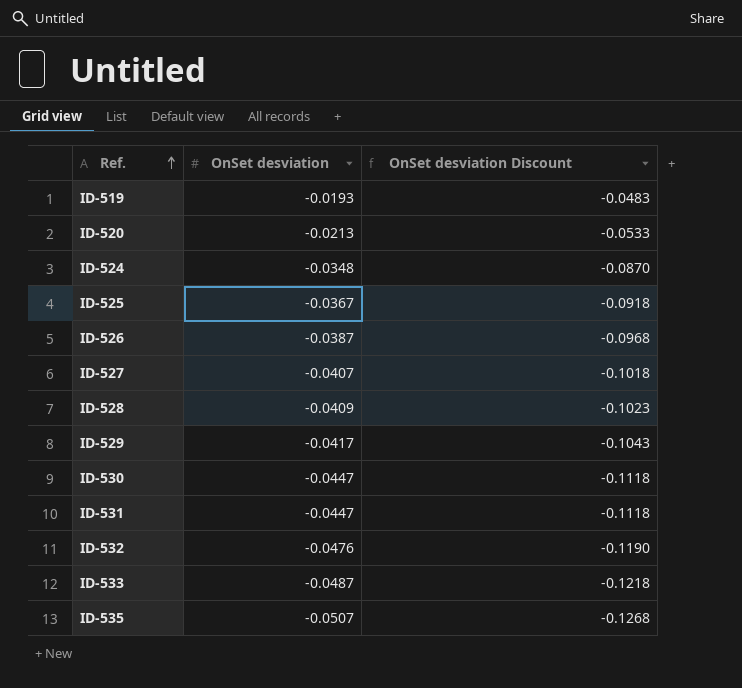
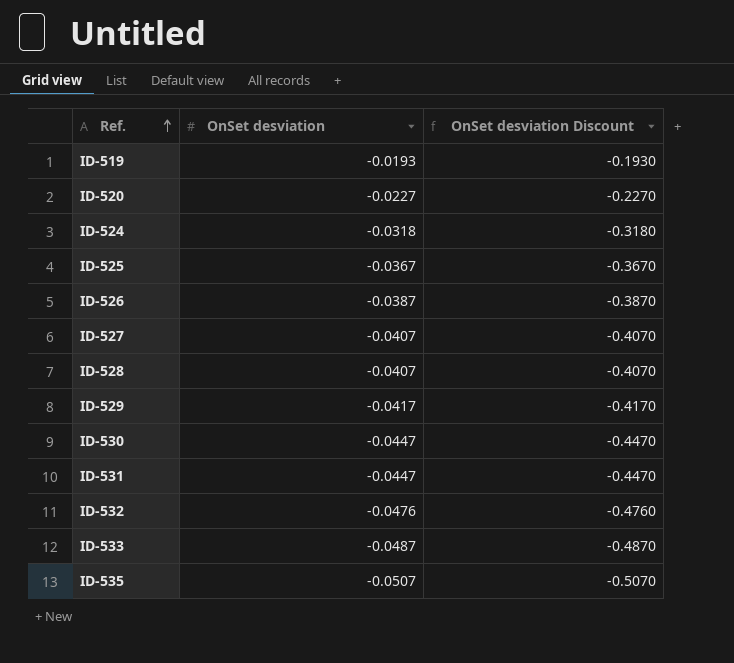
column OnSet desviation Discount | formula: [OnSet desviation] * 2.5 -> [OnSet desviation] * 10
ID-520 | OnSet desviation: -0.0213 -> -0.0227
ID-524 | OnSet desviation: -0.0348 -> -0.0318
ID-528 | OnSet desviation: -0.0409 -> -0.0407

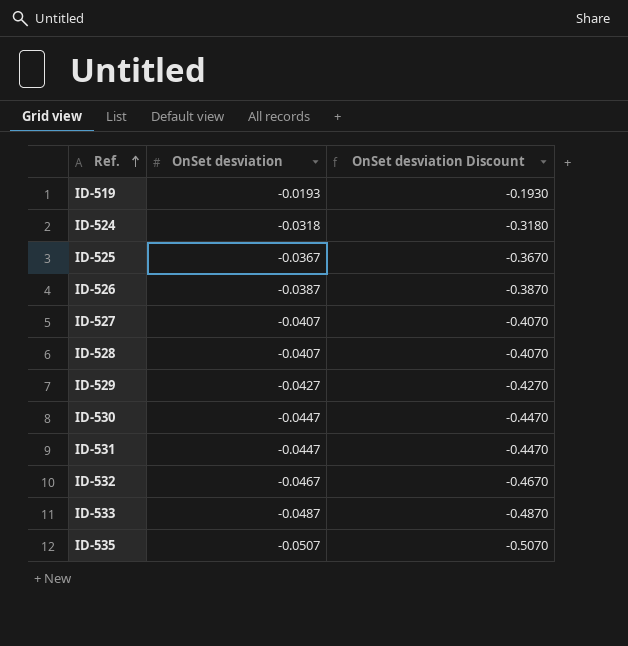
row ID-520: -0.0227 | -0.2270 -> none
ID-529 | OnSet desviation: -0.0417 -> -0.0427
ID-529 | OnSet desviation Discount: -0.4170 -> -0.4270
ID-532 | OnSet desviation: -0.0476 -> -0.0467
ID-532 | OnSet desviation Discount: -0.4760 -> -0.4670

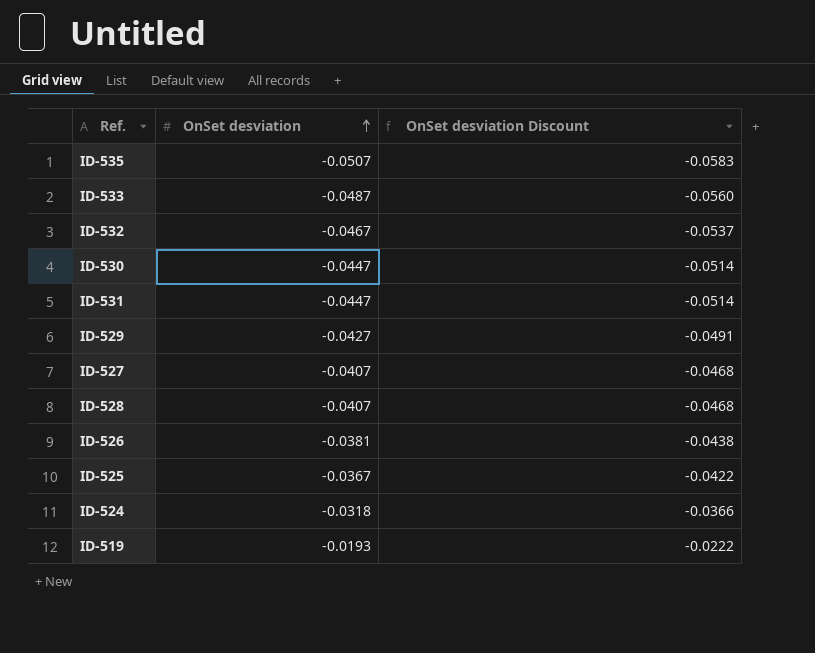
row order: Ref. ascending -> OnSet desviation ascending
column OnSet desviation Discount | formula: [OnSet desviation] * 10 -> [OnSet desviation] * 1.15
ID-526 | OnSet desviation: -0.0387 -> -0.0381

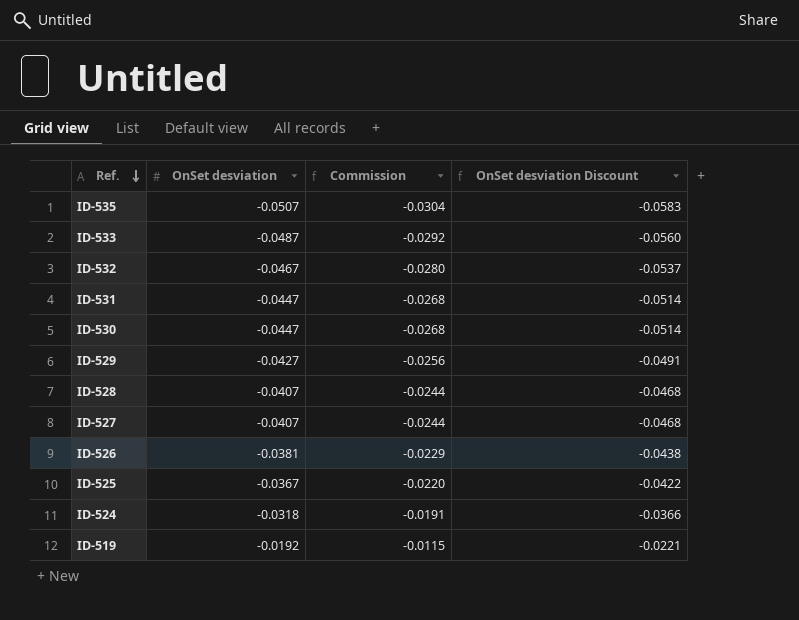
row order: OnSet desviation ascending -> Ref. descending
column Commission | formula: none -> [OnSet desviation] * 0.6
ID-519 | OnSet desviation: -0.0193 -> -0.0192
ID-519 | OnSet desviation Discount: -0.0222 -> -0.0221

